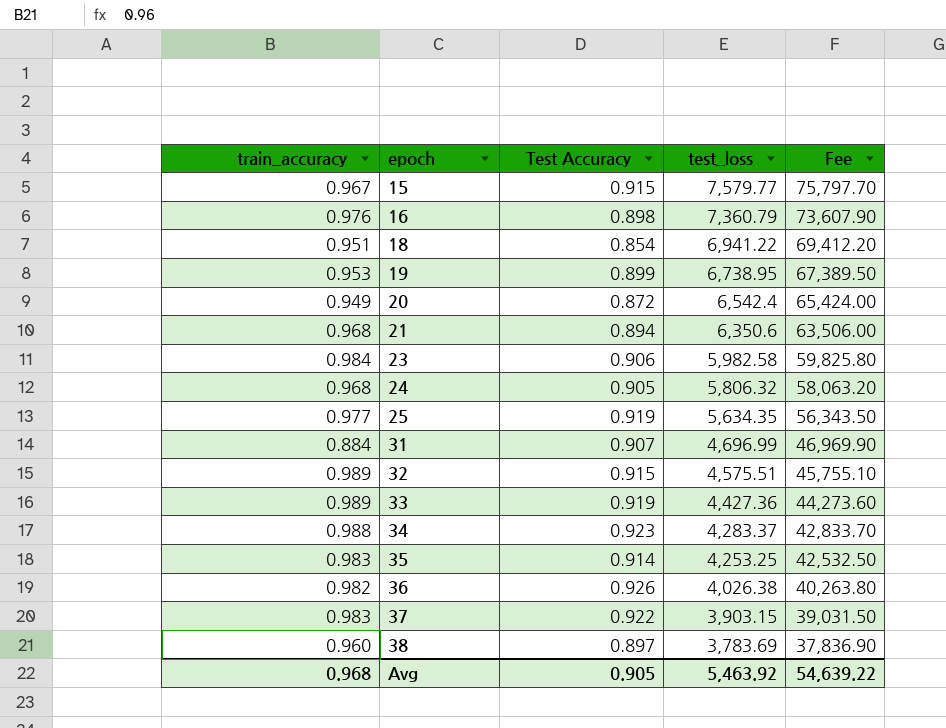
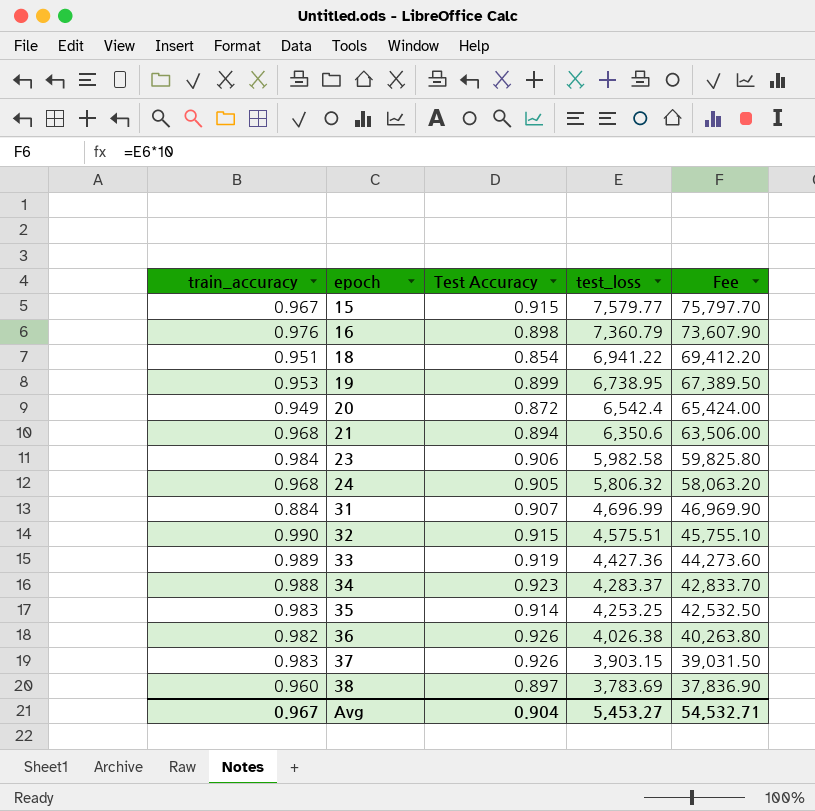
row 25: 0.977 | 0.919 | 5,634.35 | 56,343.50 -> none
32 | train_accuracy: 0.989 -> 0.990
37 | Test Accuracy: 0.922 -> 0.926
Avg | train_accuracy: 0.968 -> 0.967
Avg | Test Accuracy: 0.905 -> 0.904
Avg | test_loss: 5,463.92 -> 5,453.27
Avg | Fee: 54,639.22 -> 54,532.71

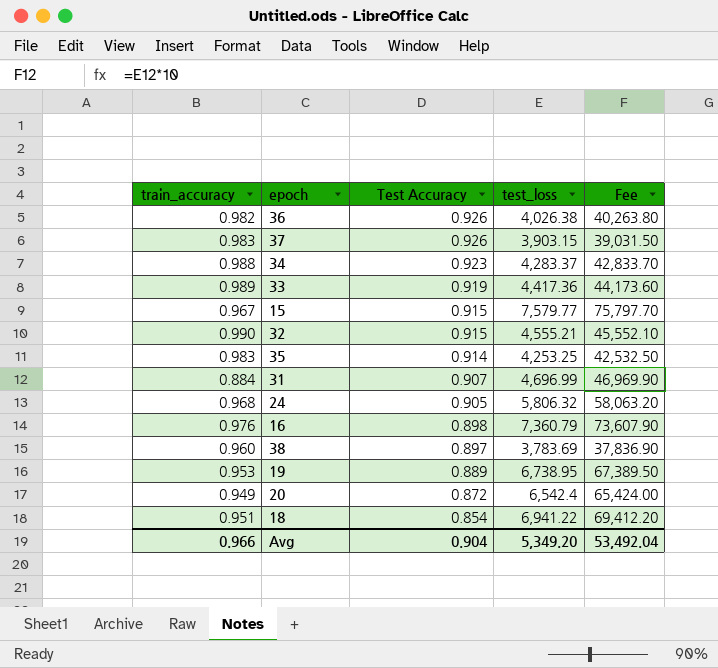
row order: epoch ascending -> Test Accuracy descending
row 21: 0.968 | 0.894 | 6,350.6 | 63,506.00 -> none
row 23: 0.984 | 0.906 | 5,982.58 | 59,825.80 -> none
33 | test_loss: 4,427.36 -> 4,417.36
33 | Fee: 44,273.60 -> 44,173.60
32 | test_loss: 4,575.51 -> 4,555.21
32 | Fee: 45,755.10 -> 45,552.10
19 | Test Accuracy: 0.899 -> 0.889
Avg | train_accuracy: 0.967 -> 0.966
Avg | test_loss: 5,453.27 -> 5,349.20
Avg | Fee: 54,532.71 -> 53,492.04

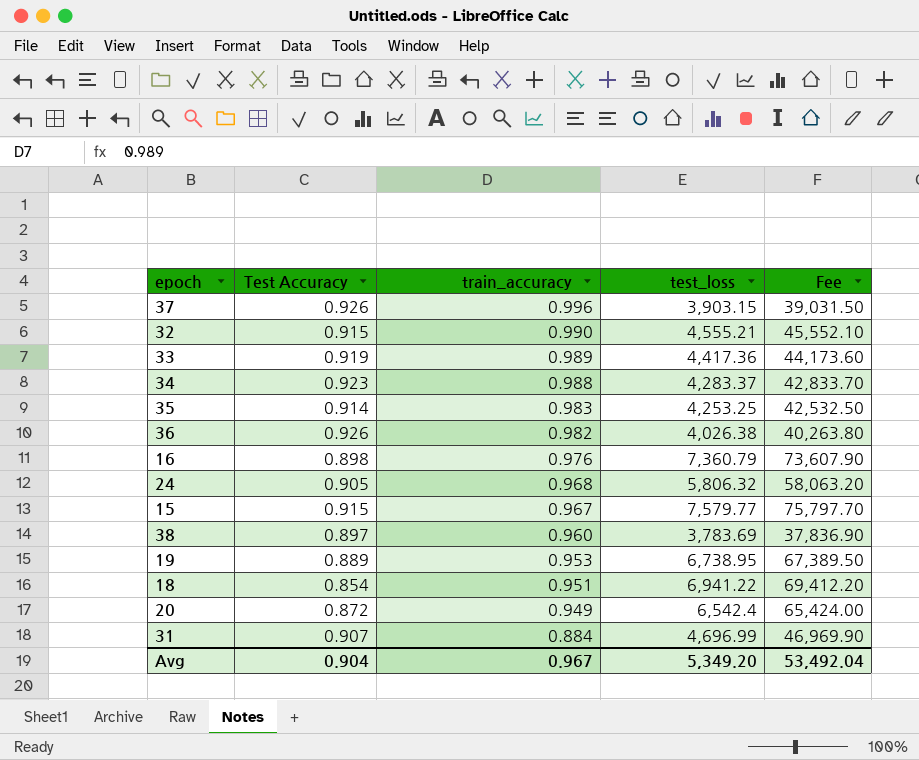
row order: Test Accuracy descending -> train_accuracy descending
column train_accuracy | position: 1 -> 3
37 | train_accuracy: 0.983 -> 0.996
Avg | train_accuracy: 0.966 -> 0.967

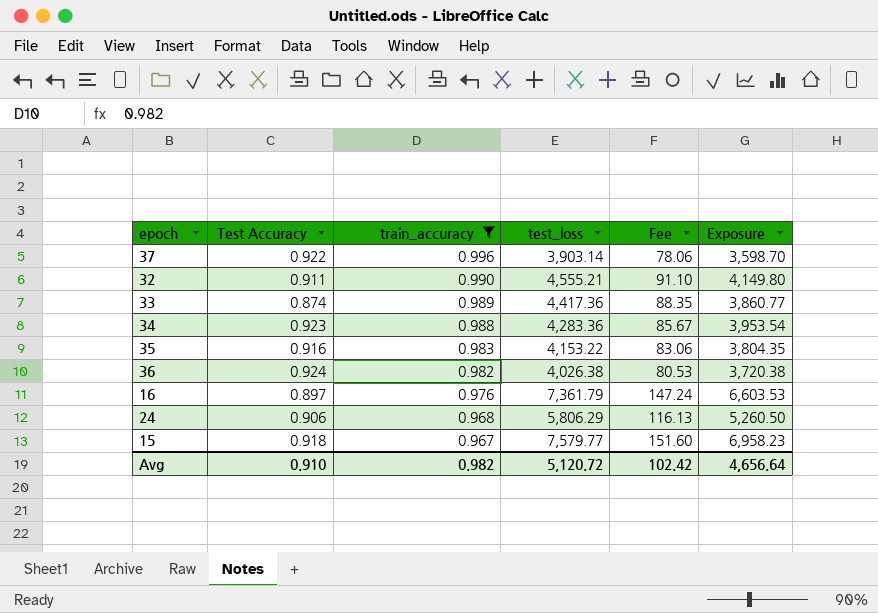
filter: none -> train_accuracy >= 0.967
column Fee | formula: [test_loss] * 10 -> [test_loss] * 0.02
column Exposure | formula: none -> [Test Accuracy] * [test_loss]
37 | Test Accuracy: 0.926 -> 0.922
37 | test_loss: 3,903.15 -> 3,903.14
32 | Test Accuracy: 0.915 -> 0.911
33 | Test Accuracy: 0.919 -> 0.874
34 | test_loss: 4,283.37 -> 4,283.36
35 | Test Accuracy: 0.914 -> 0.916
35 | test_loss: 4,253.25 -> 4,153.22
36 | Test Accuracy: 0.926 -> 0.924
16 | Test Accuracy: 0.898 -> 0.897
16 | test_loss: 7,360.79 -> 7,361.79
24 | Test Accuracy: 0.905 -> 0.906
24 | test_loss: 5,806.32 -> 5,806.29
15 | Test Accuracy: 0.915 -> 0.918
Avg | Test Accuracy: 0.904 -> 0.910
Avg | train_accuracy: 0.967 -> 0.982
Avg | test_loss: 5,349.20 -> 5,120.72
Avg | Fee: 53,492.04 -> 102.42

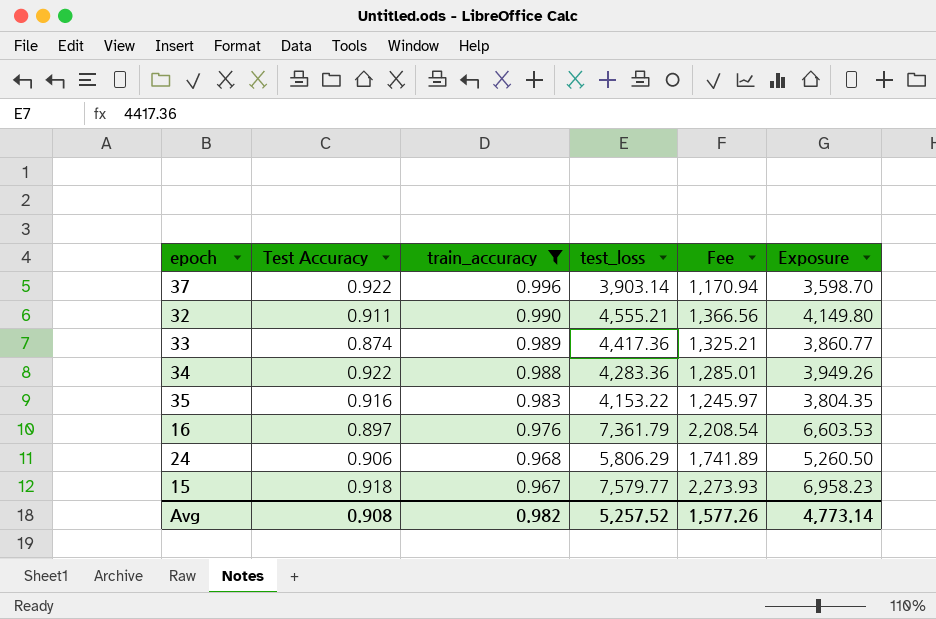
column Fee | formula: [test_loss] * 0.02 -> [test_loss] * 0.3
row 36: 0.924 | 0.982 | 4,026.38 | 80.53 | 3,720.38 -> none
34 | Test Accuracy: 0.923 -> 0.922
34 | Exposure: 3,953.54 -> 3,949.26
Avg | Test Accuracy: 0.910 -> 0.908
Avg | test_loss: 5,120.72 -> 5,257.52
Avg | Fee: 102.42 -> 1,577.26
Avg | Exposure: 4,656.64 -> 4,773.14

